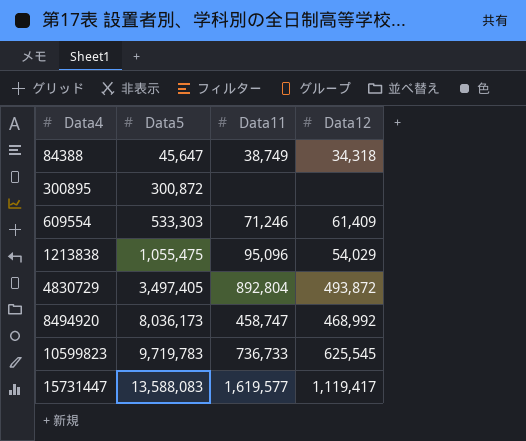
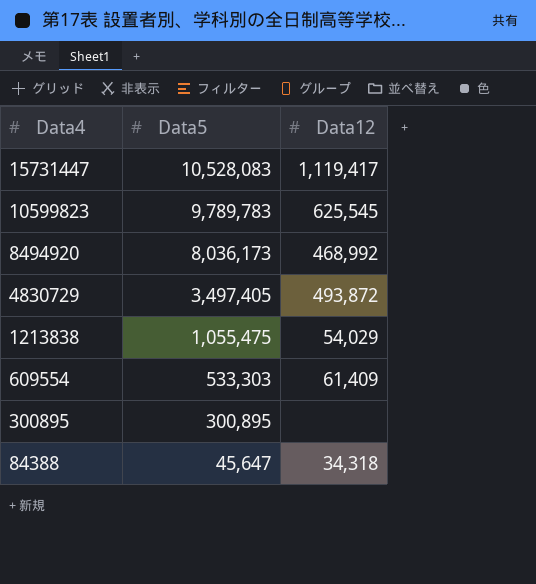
row order: Data4 ascending -> Data4 descending
column Data11 | position: 3 -> none
15731447 | Data5: 13,588,083 -> 10,528,083
10599823 | Data5: 9,719,783 -> 9,789,783
300895 | Data5: 300,872 -> 300,895

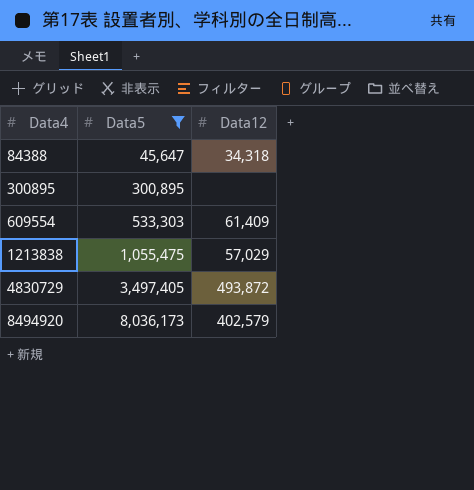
filter: none -> Data5 <= 8,036,173
row order: Data4 descending -> Data4 ascending
1213838 | Data12: 54,029 -> 57,029
8494920 | Data12: 468,992 -> 402,579

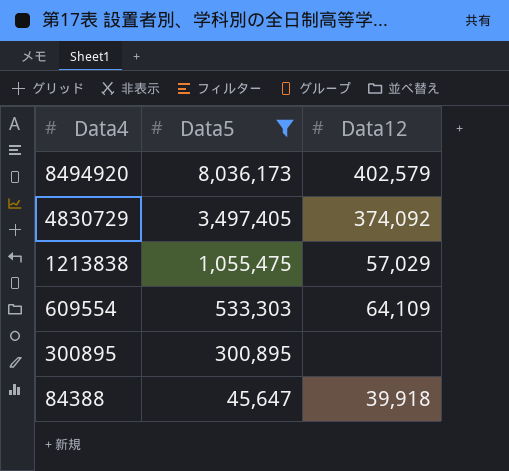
row order: Data4 ascending -> Data4 descending
4830729 | Data12: 493,872 -> 374,092
609554 | Data12: 61,409 -> 64,109
84388 | Data12: 34,318 -> 39,918

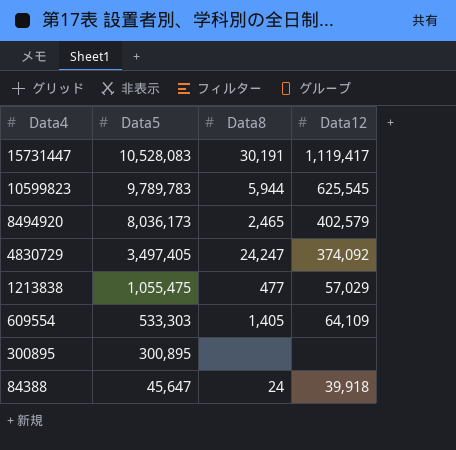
filter: Data5 <= 8,036,173 -> none
column Data8 | position: none -> 3

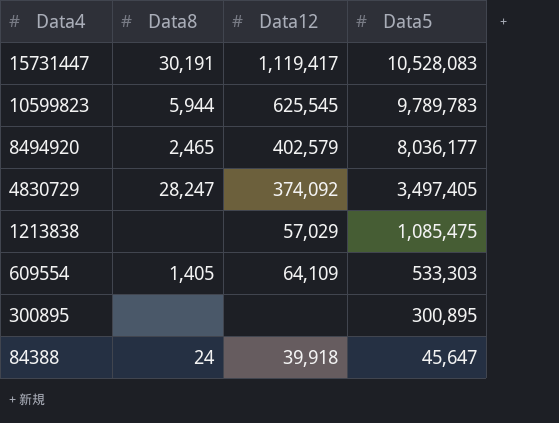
column Data5 | position: 2 -> 4
8494920 | Data5: 8,036,173 -> 8,036,177
4830729 | Data8: 24,247 -> 28,247
1213838 | Data8: 477 -> none
1213838 | Data5: 1,055,475 -> 1,085,475

